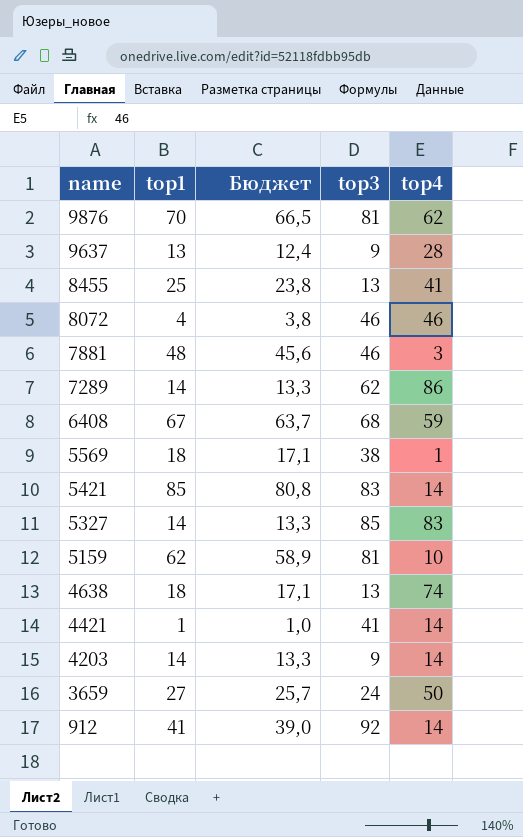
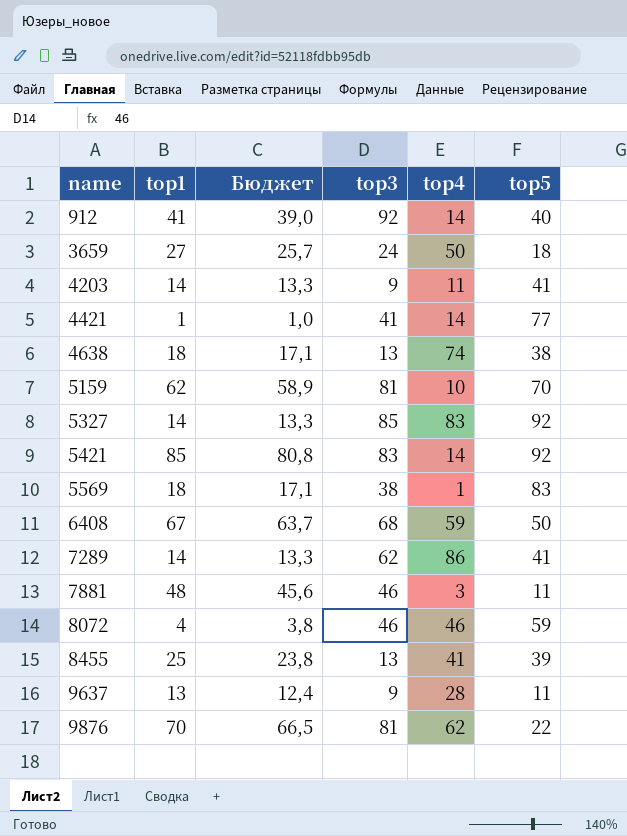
row order: name descending -> name ascending
column top5 | position: none -> 6
4203 | top4: 14 -> 11

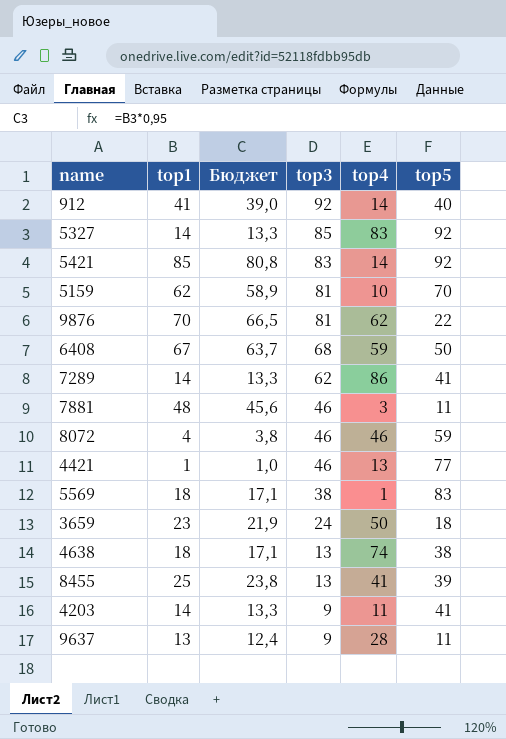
row order: name ascending -> top3 descending
4421 | top3: 41 -> 46
4421 | top4: 14 -> 13
3659 | top1: 27 -> 23
3659 | Бюджет: 25,7 -> 21,9

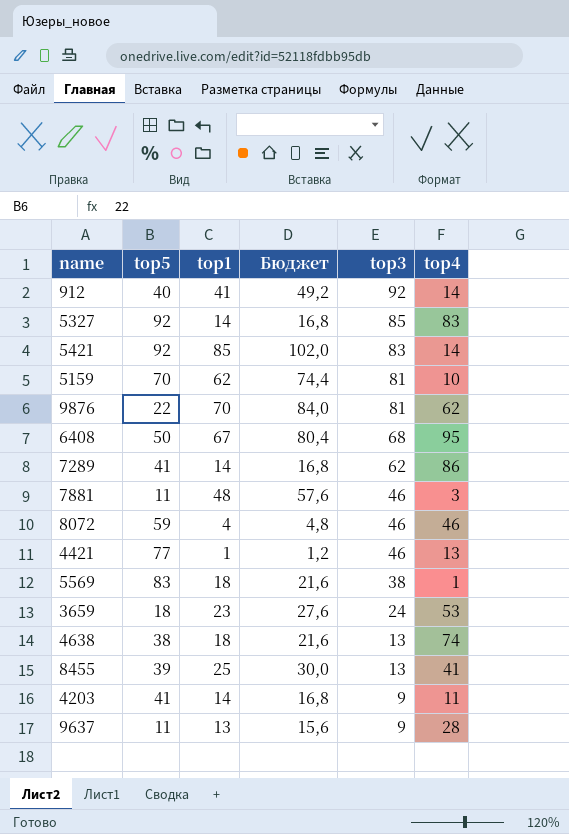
column top5 | position: 6 -> 2
column Бюджет | formula: [top1] * 0,95 -> [top1] * 1,2
6408 | top4: 59 -> 95
3659 | top4: 50 -> 53

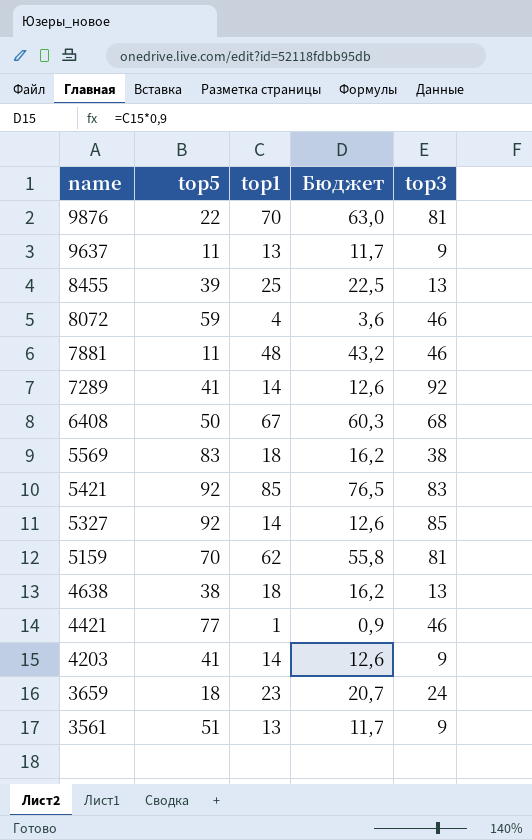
row order: top3 descending -> name descending
column top4 | position: 6 -> none
column Бюджет | formula: [top1] * 1,2 -> [top1] * 0,9
row 912: 40 | 41 | 49,2 | 92 | 14 -> none
7289 | top3: 62 -> 92
row 3561: none -> 51 | 13 | 11,7 | 9

